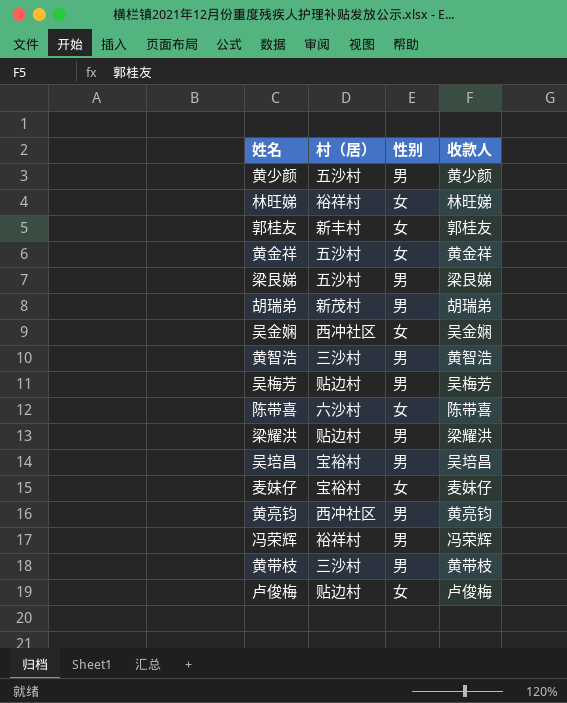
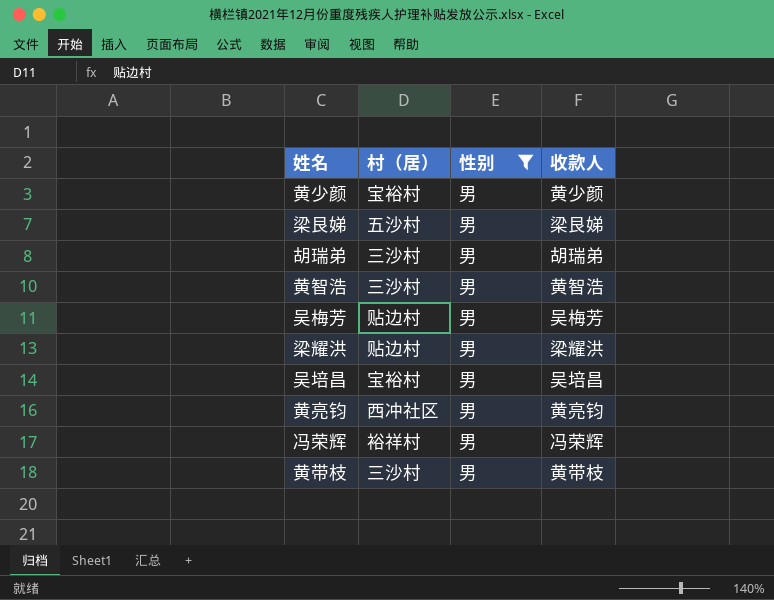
filter: none -> 性别 = 男
黄少颜 | 村（居）: 五沙村 -> 宝裕村
胡瑞弟 | 村（居）: 新茂村 -> 三沙村

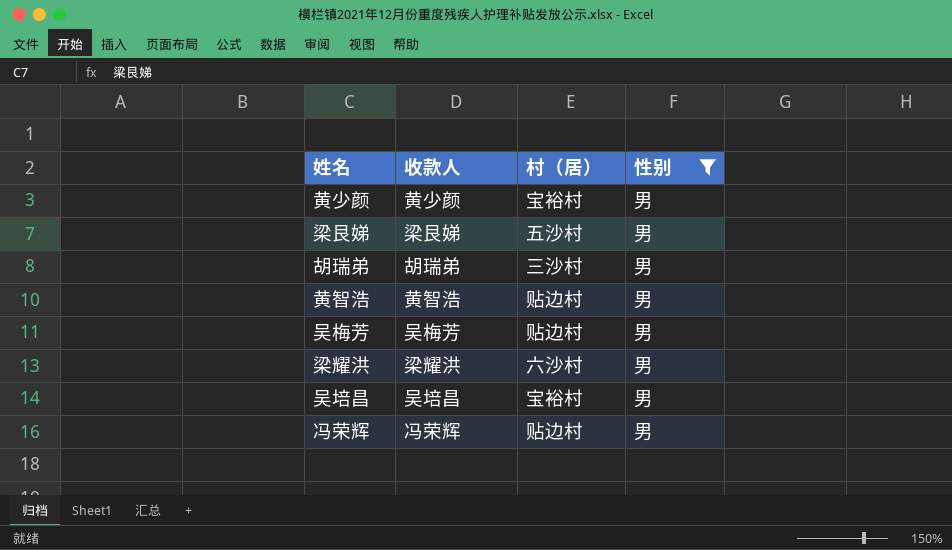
column 收款人 | position: 4 -> 2
row 黄亮钧: 西冲社区 | 男 | 黄亮钧 -> none
row 黄带枝: 三沙村 | 男 | 黄带枝 -> none
黄智浩 | 村（居）: 三沙村 -> 贴边村
梁耀洪 | 村（居）: 贴边村 -> 六沙村
冯荣辉 | 村（居）: 裕祥村 -> 贴边村

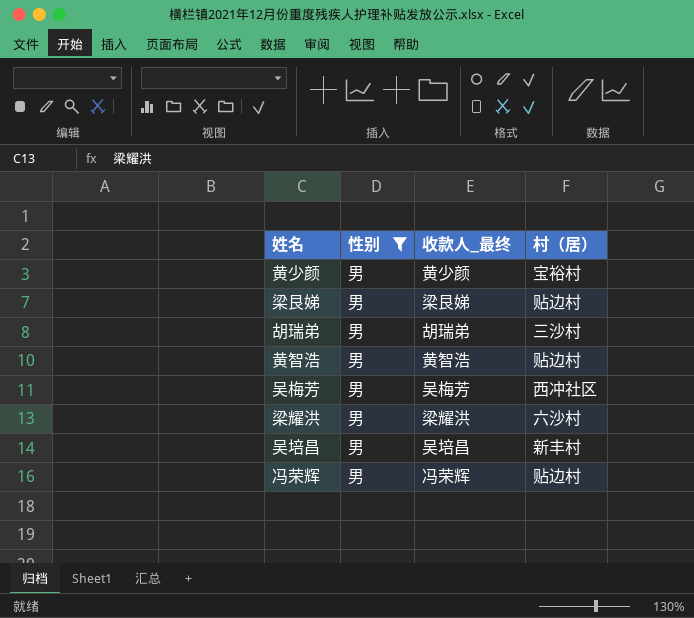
column 性别 | position: 4 -> 2
column name: 收款人 -> 收款人_最终
梁艮娣 | 村（居）: 五沙村 -> 贴边村
吴梅芳 | 村（居）: 贴边村 -> 西冲社区
吴培昌 | 村（居）: 宝裕村 -> 新丰村

